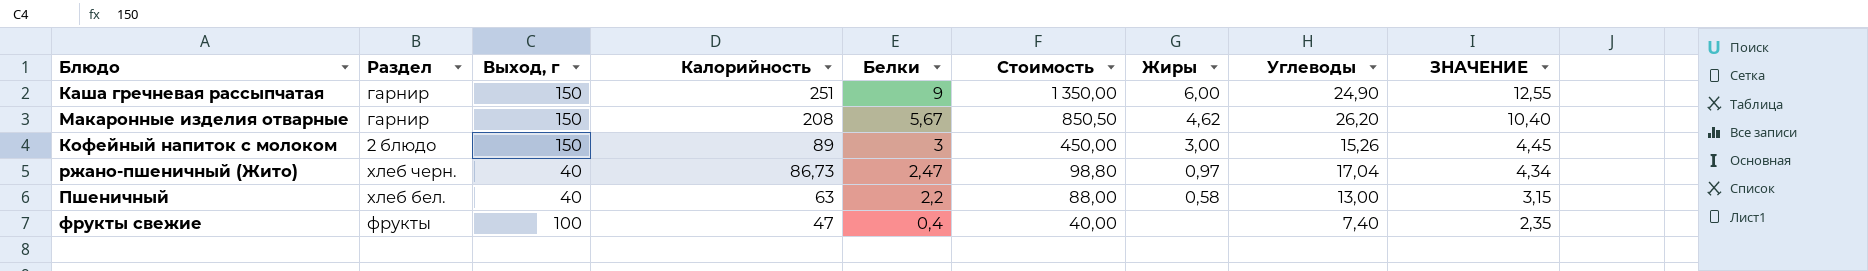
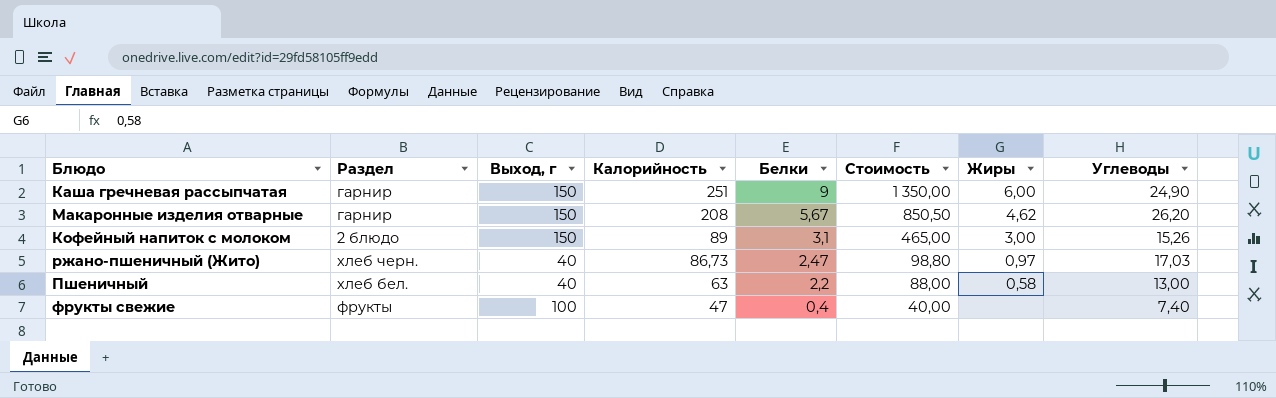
column ЗНАЧЕНИЕ | formula: [Калорийность] * 0,05 -> none
Кофейный напиток с молоком | Белки: 3 -> 3,1
Кофейный напиток с молоком | Стоимость: 450,00 -> 465,00
ржано-пшеничный (Жито) | Углеводы: 17,04 -> 17,03

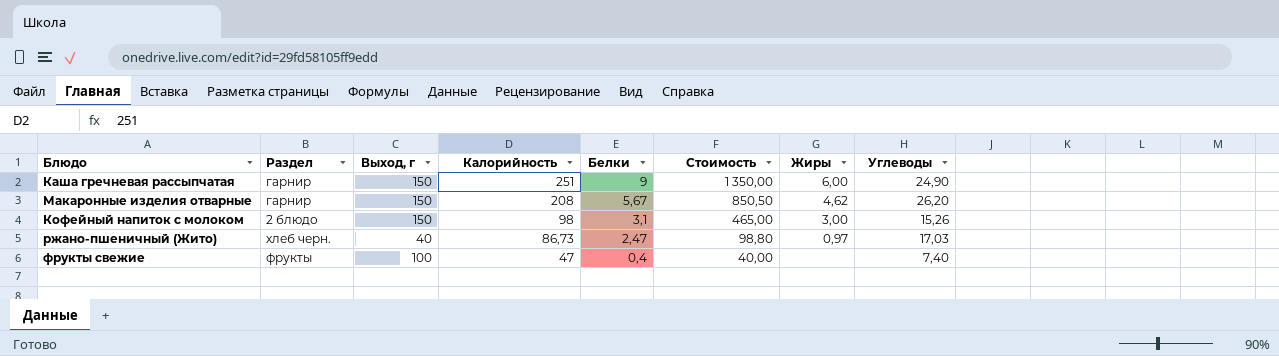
row Пшеничный: хлеб бел. | 40 | 63 | 2,2 | 88,00 | 0,58 | 13,00 -> none
Кофейный напиток с молоком | Калорийность: 89 -> 98

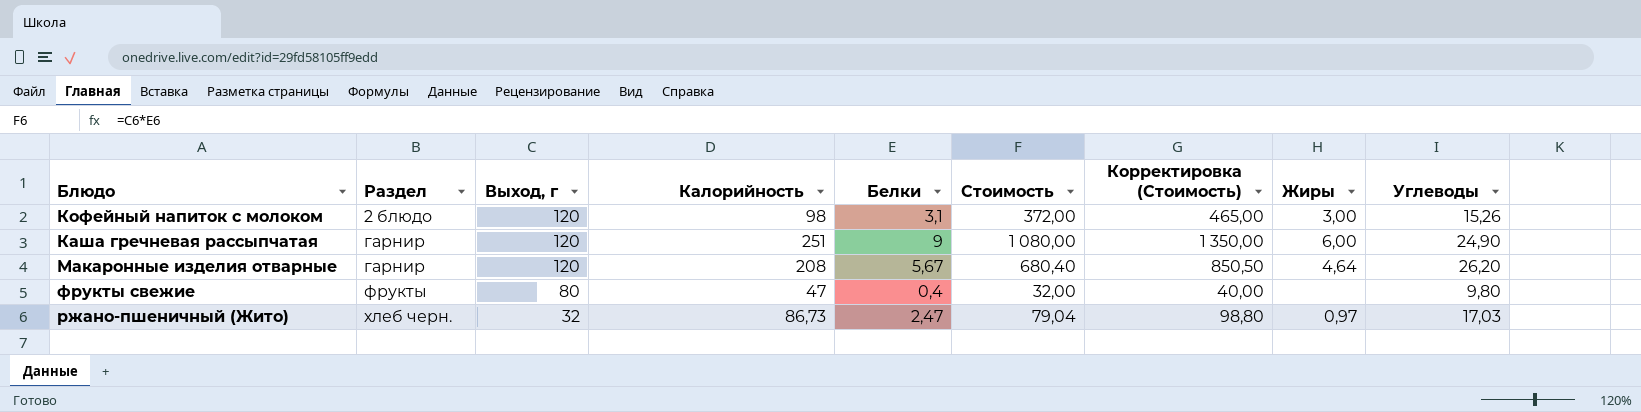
row order: Калорийность descending -> Раздел ascending
column Корректировка (Стоимость) | formula: none -> [Стоимость] * 1,25
Кофейный напиток с молоком | Выход, г: 150 -> 120
Кофейный напиток с молоком | Стоимость: 465,00 -> 372,00
Каша гречневая рассыпчатая | Выход, г: 150 -> 120
Каша гречневая рассыпчатая | Стоимость: 1 350,00 -> 1 080,00
Макаронные изделия отварные | Выход, г: 150 -> 120
Макаронные изделия отварные | Стоимость: 850,50 -> 680,40
Макаронные изделия отварные | Жиры: 4,62 -> 4,64
фрукты свежие | Выход, г: 100 -> 80
фрукты свежие | Стоимость: 40,00 -> 32,00
фрукты свежие | Углеводы: 7,40 -> 9,80
ржано-пшеничный (Жито) | Выход, г: 40 -> 32
ржано-пшеничный (Жито) | Стоимость: 98,80 -> 79,04

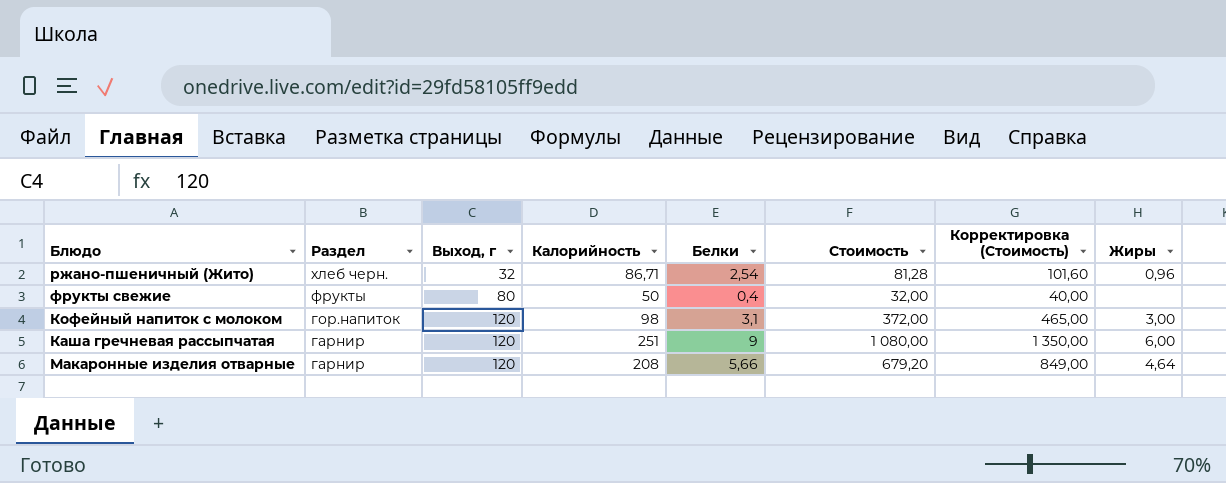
row order: Раздел ascending -> Раздел descending
column Углеводы | position: 9 -> none
ржано-пшеничный (Жито) | Калорийность: 86,73 -> 86,71
ржано-пшеничный (Жито) | Белки: 2,47 -> 2,54
ржано-пшеничный (Жито) | Стоимость: 79,04 -> 81,28
ржано-пшеничный (Жито) | Корректировка (Стоимость): 98,80 -> 101,60
ржано-пшеничный (Жито) | Жиры: 0,97 -> 0,96
фрукты свежие | Калорийность: 47 -> 50
Кофейный напиток с молоком | Раздел: 2 блюдо -> гор.напиток
Макаронные изделия отварные | Белки: 5,67 -> 5,66
Макаронные изделия отварные | Стоимость: 680,40 -> 679,20
Макаронные изделия отварные | Корректировка (Стоимость): 850,50 -> 849,00

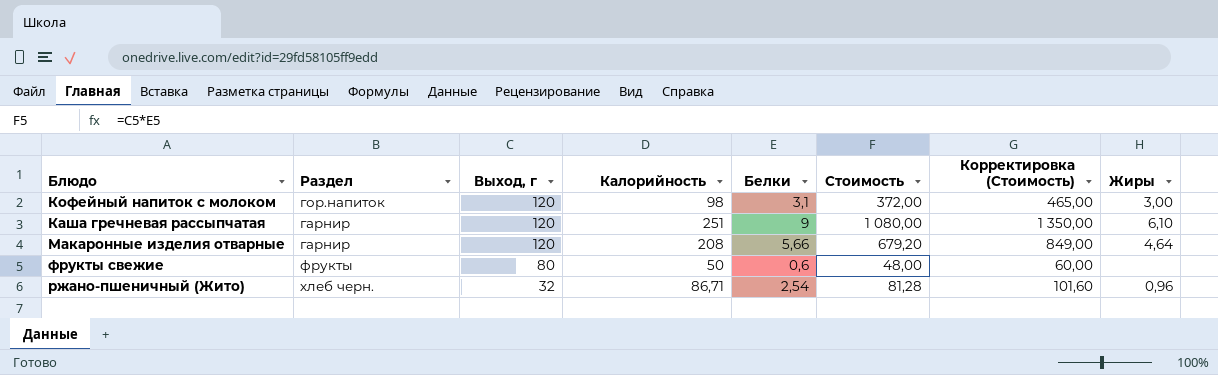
row order: Раздел descending -> Выход, г descending
Каша гречневая рассыпчатая | Жиры: 6,00 -> 6,10
фрукты свежие | Белки: 0,4 -> 0,6
фрукты свежие | Стоимость: 32,00 -> 48,00
фрукты свежие | Корректировка (Стоимость): 40,00 -> 60,00

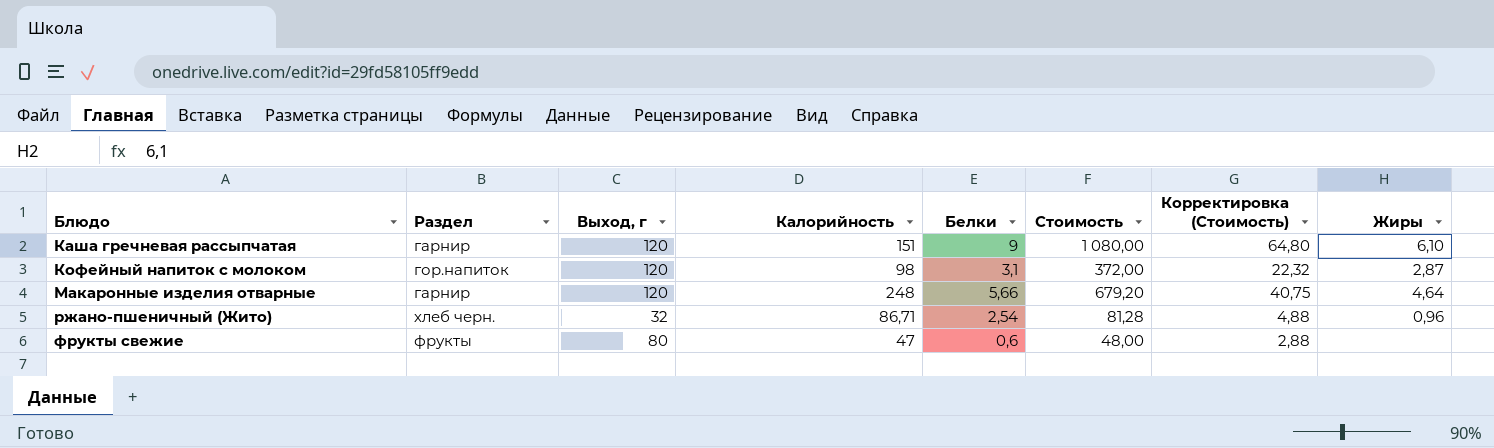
row order: Выход, г descending -> Блюдо ascending
column Корректировка (Стоимость) | formula: [Стоимость] * 1,25 -> [Стоимость] * 0,06
Каша гречневая рассыпчатая | Калорийность: 251 -> 151
Кофейный напиток с молоком | Жиры: 3,00 -> 2,87
Макаронные изделия отварные | Калорийность: 208 -> 248
фрукты свежие | Калорийность: 50 -> 47

